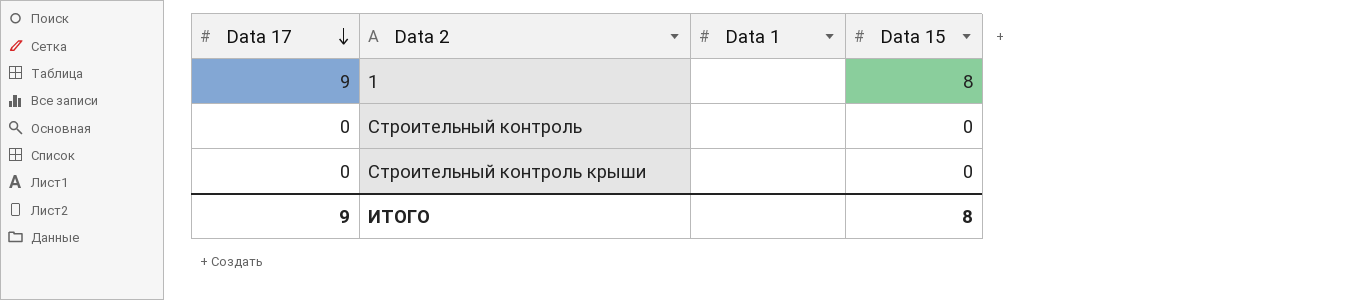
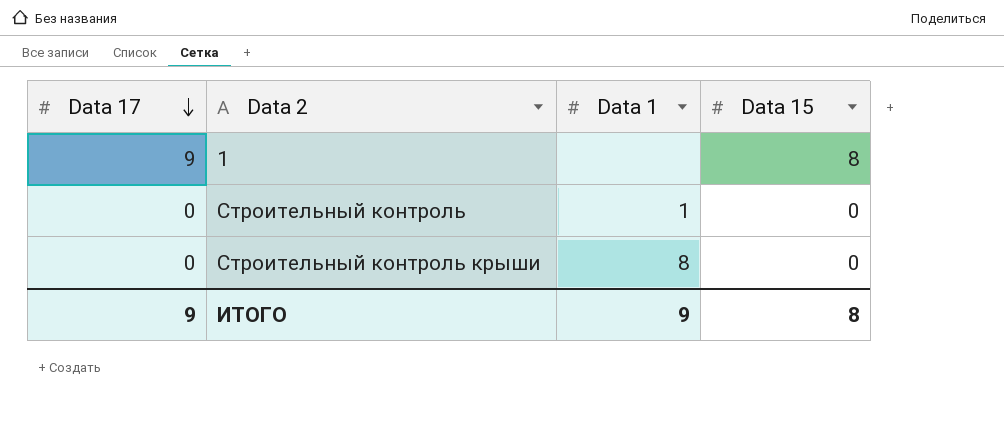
Строительный контроль | Data 1: none -> 1
Строительный контроль крыши | Data 1: none -> 8
ИТОГО | Data 1: none -> 9

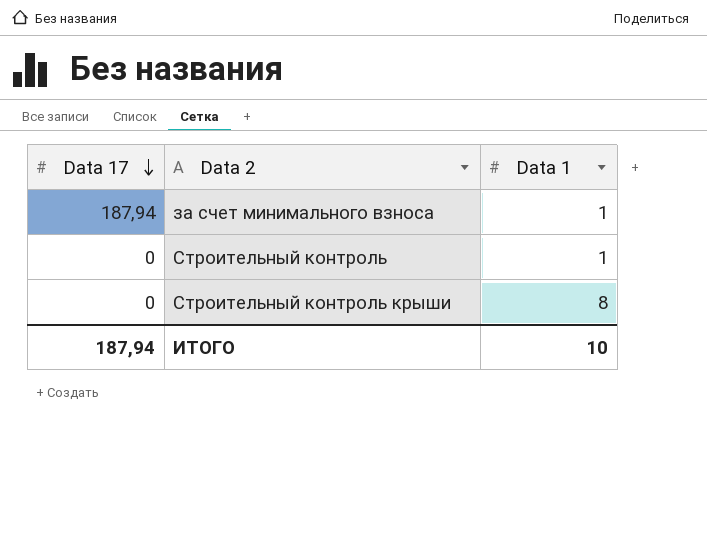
column Data 15 | position: 4 -> none
row 1: 9 | none | 8 -> none
row за счет минимального взноса: none -> 187,94 | 1
ИТОГО | Data 17: 9 -> 187,94
ИТОГО | Data 1: 9 -> 10

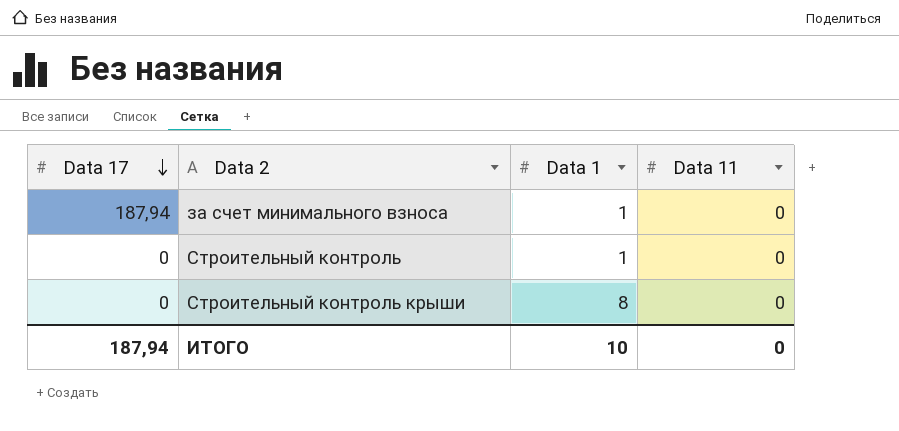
column Data 11 | position: none -> 4

